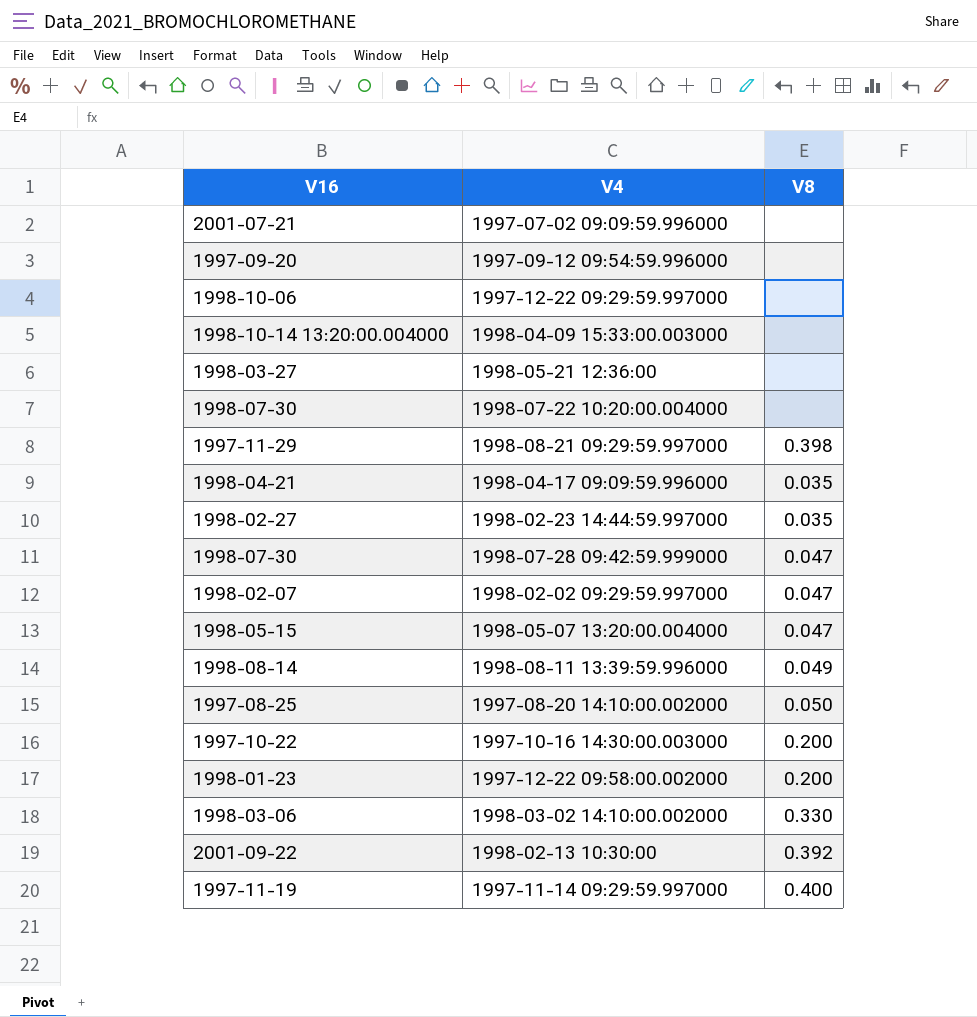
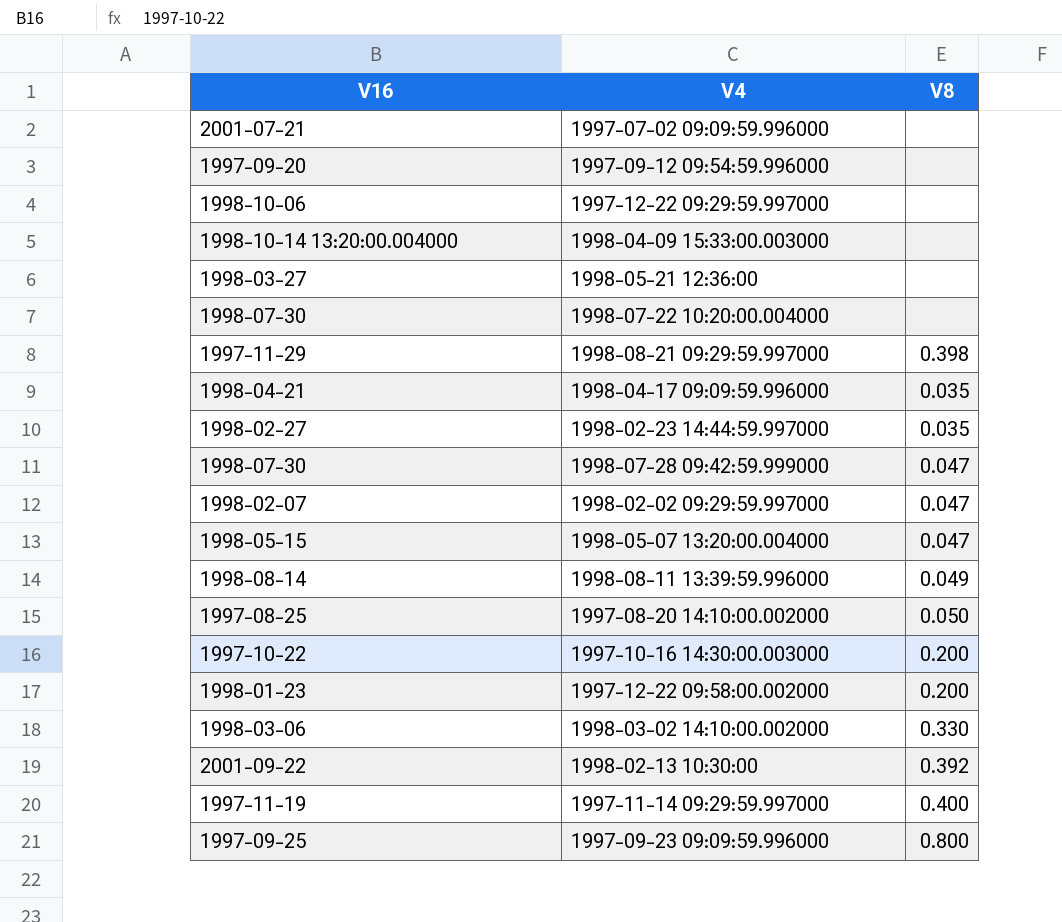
row 1997-09-23 09:09:59.996000: none -> 1997-09-25 | 0.800

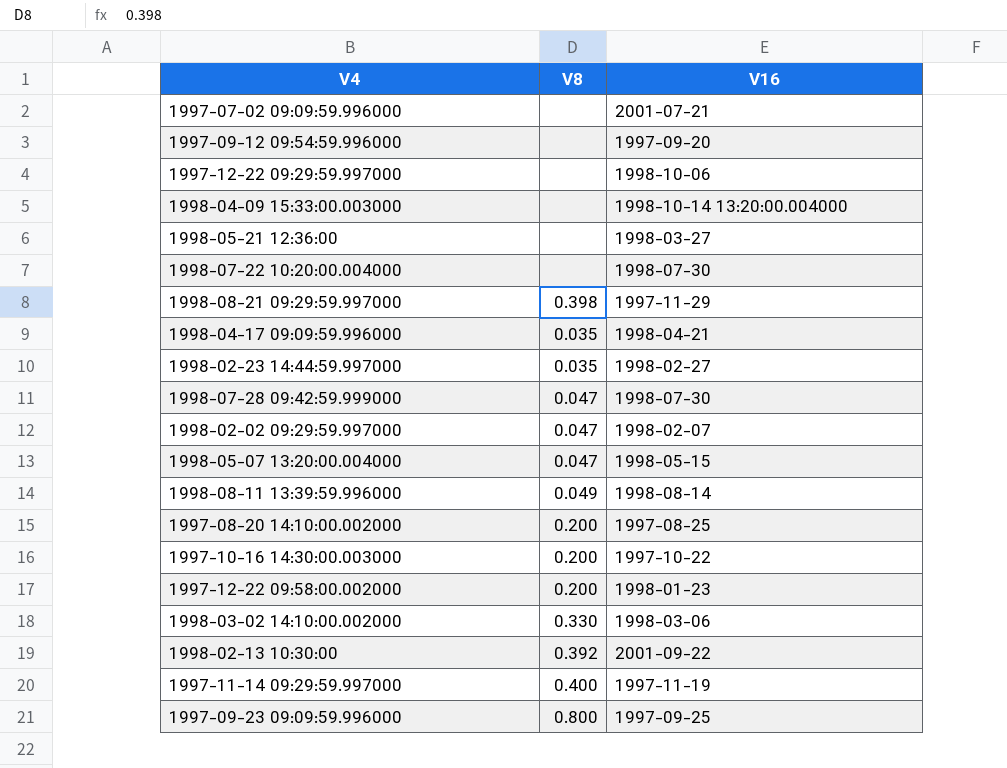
column V16 | position: 1 -> 3
1997-08-20 14:10:00.002000 | V8: 0.050 -> 0.200

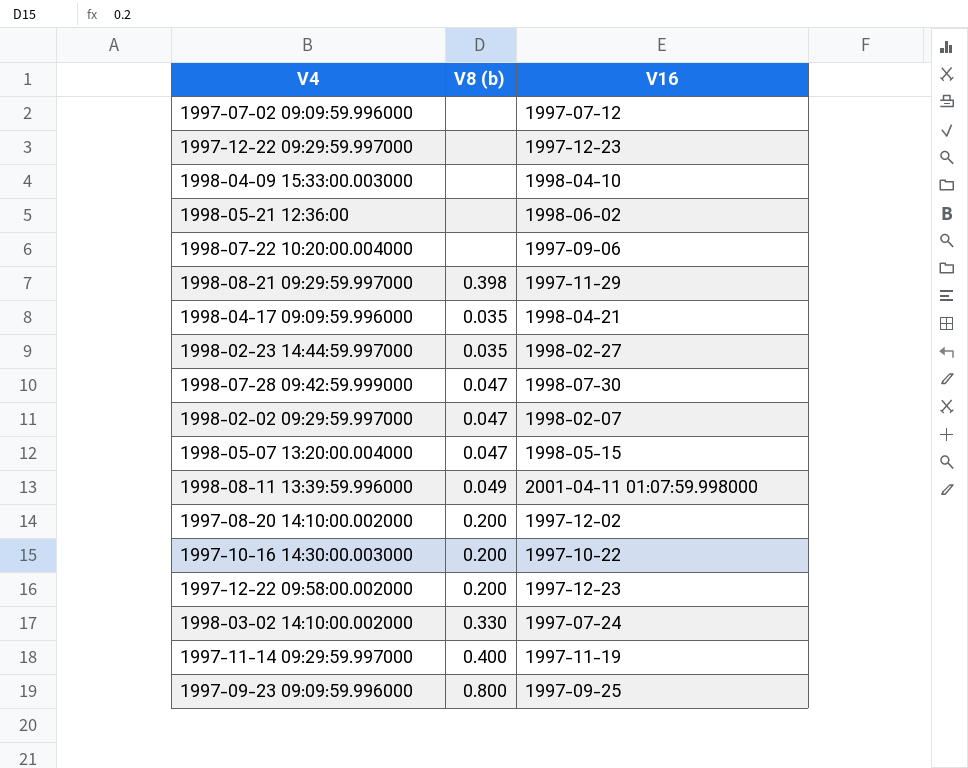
column name: V8 -> V8 (b)
row 1997-09-12 09:54:59.996000: none | 1997-09-20 -> none
row 1998-02-13 10:30:00: 0.392 | 2001-09-22 -> none
1997-07-02 09:09:59.996000 | V16: 2001-07-21 -> 1997-07-12
1997-12-22 09:29:59.997000 | V16: 1998-10-06 -> 1997-12-23
1998-04-09 15:33:00.003000 | V16: 1998-10-14 13:20:00.004000 -> 1998-04-10
1998-05-21 12:36:00 | V16: 1998-03-27 -> 1998-06-02
1998-07-22 10:20:00.004000 | V16: 1998-07-30 -> 1997-09-06
1998-08-11 13:39:59.996000 | V16: 1998-08-14 -> 2001-04-11 01:07:59.998000
1997-08-20 14:10:00.002000 | V16: 1997-08-25 -> 1997-12-02
1997-12-22 09:58:00.002000 | V16: 1998-01-23 -> 1997-12-23
1998-03-02 14:10:00.002000 | V16: 1998-03-06 -> 1997-07-24

